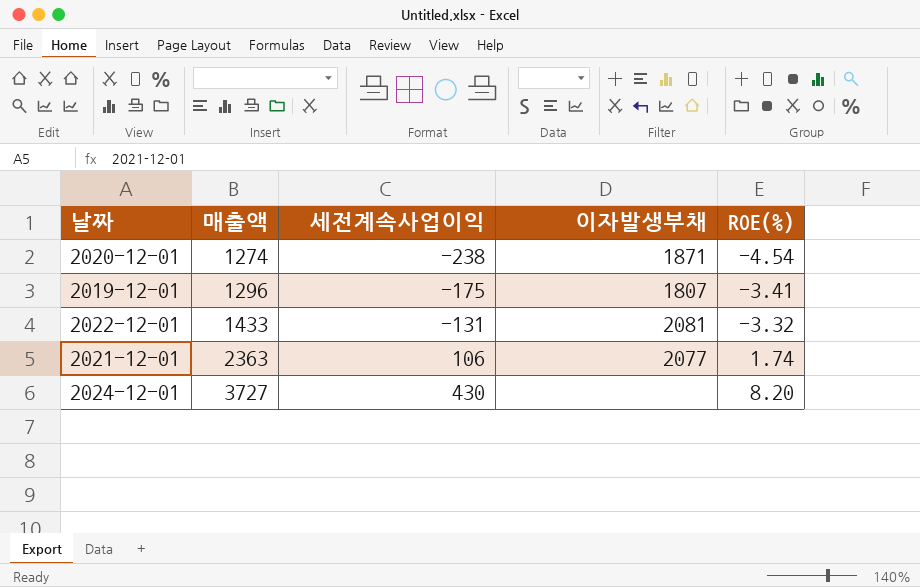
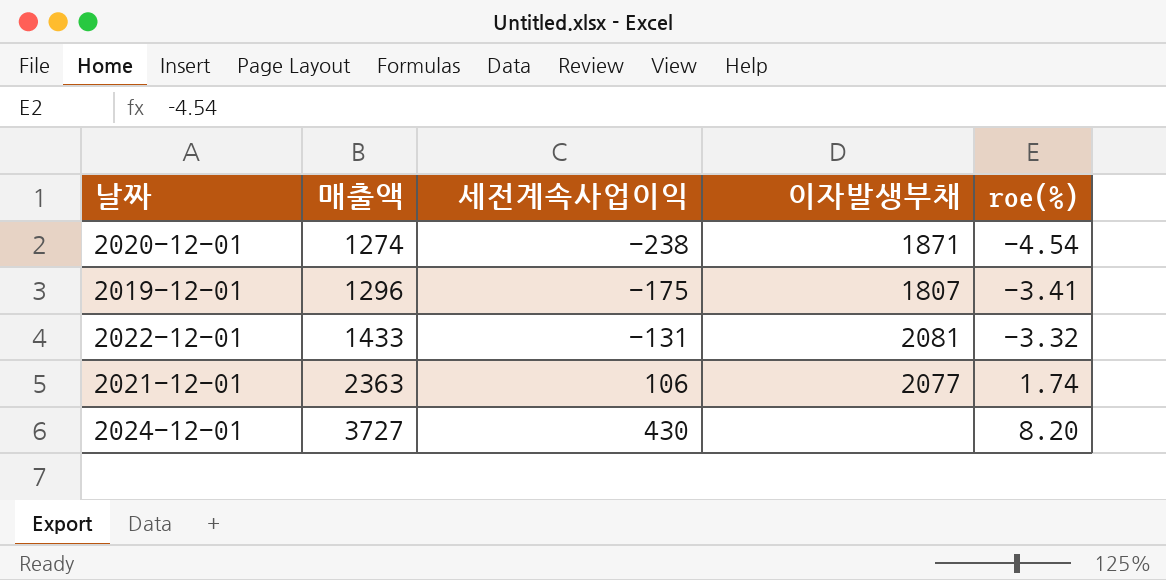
column name: ROE(%) -> roe(%)

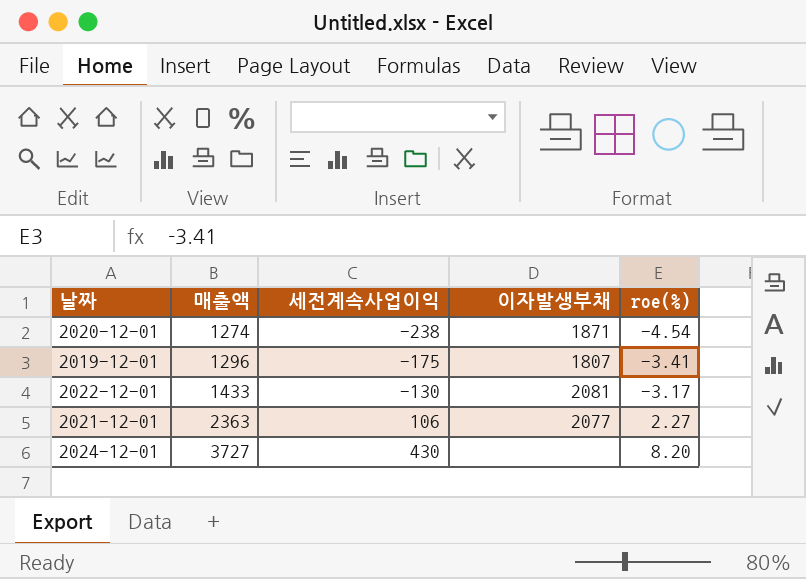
2022-12-01 | 세전계속사업이익: -131 -> -130
2022-12-01 | roe(%): -3.32 -> -3.17
2021-12-01 | roe(%): 1.74 -> 2.27

